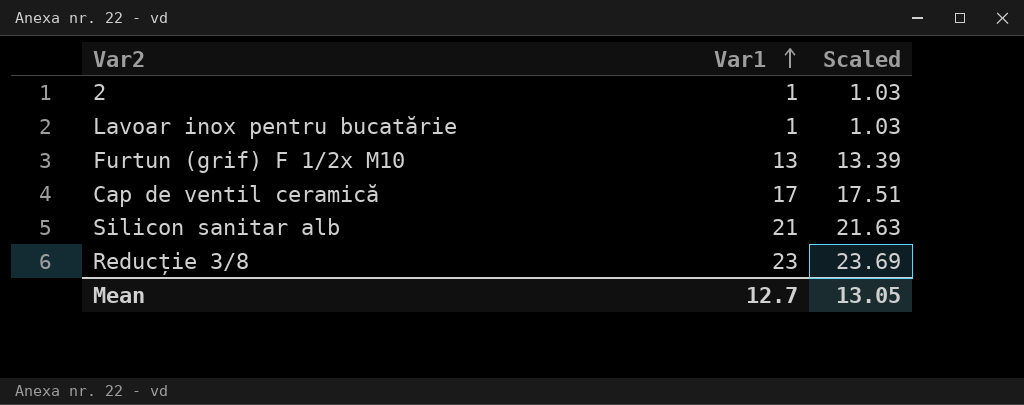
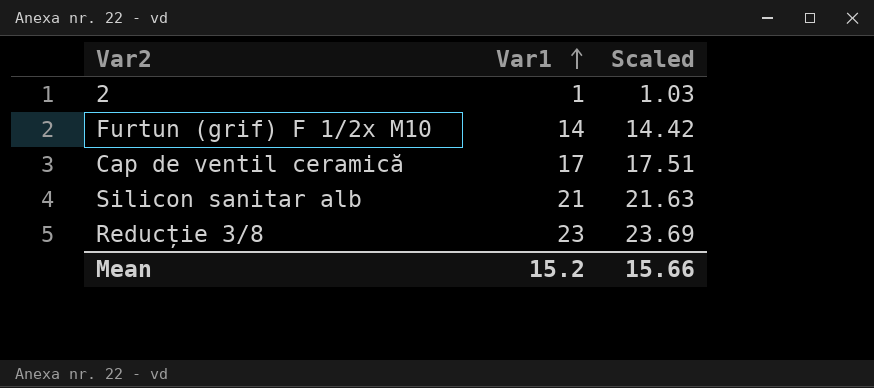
row Lavoar inox pentru bucatărie: 1 | 1.03 -> none
Furtun (grif) F 1/2x M10 | Var1: 13 -> 14
Furtun (grif) F 1/2x M10 | Scaled: 13.39 -> 14.42
Mean | Var1: 12.7 -> 15.2
Mean | Scaled: 13.05 -> 15.66

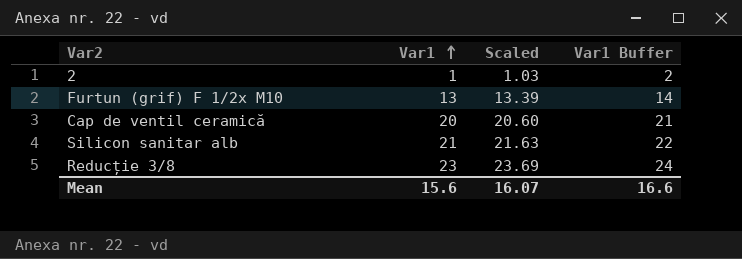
column Var1 Buffer | formula: none -> [Var1] + 1
Furtun (grif) F 1/2x M10 | Var1: 14 -> 13
Furtun (grif) F 1/2x M10 | Scaled: 14.42 -> 13.39
Cap de ventil ceramică | Var1: 17 -> 20
Cap de ventil ceramică | Scaled: 17.51 -> 20.60
Mean | Var1: 15.2 -> 15.6
Mean | Scaled: 15.66 -> 16.07

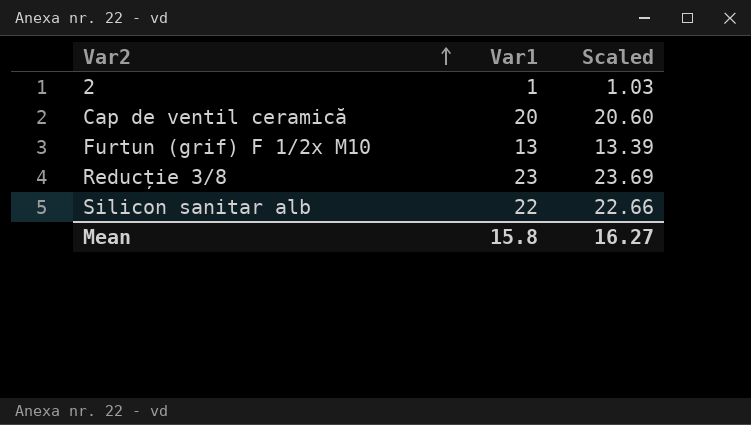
row order: Var1 ascending -> Var2 ascending
column Var1 Buffer | formula: [Var1] + 1 -> none
Silicon sanitar alb | Var1: 21 -> 22
Silicon sanitar alb | Scaled: 21.63 -> 22.66
Mean | Var1: 15.6 -> 15.8
Mean | Scaled: 16.07 -> 16.27

